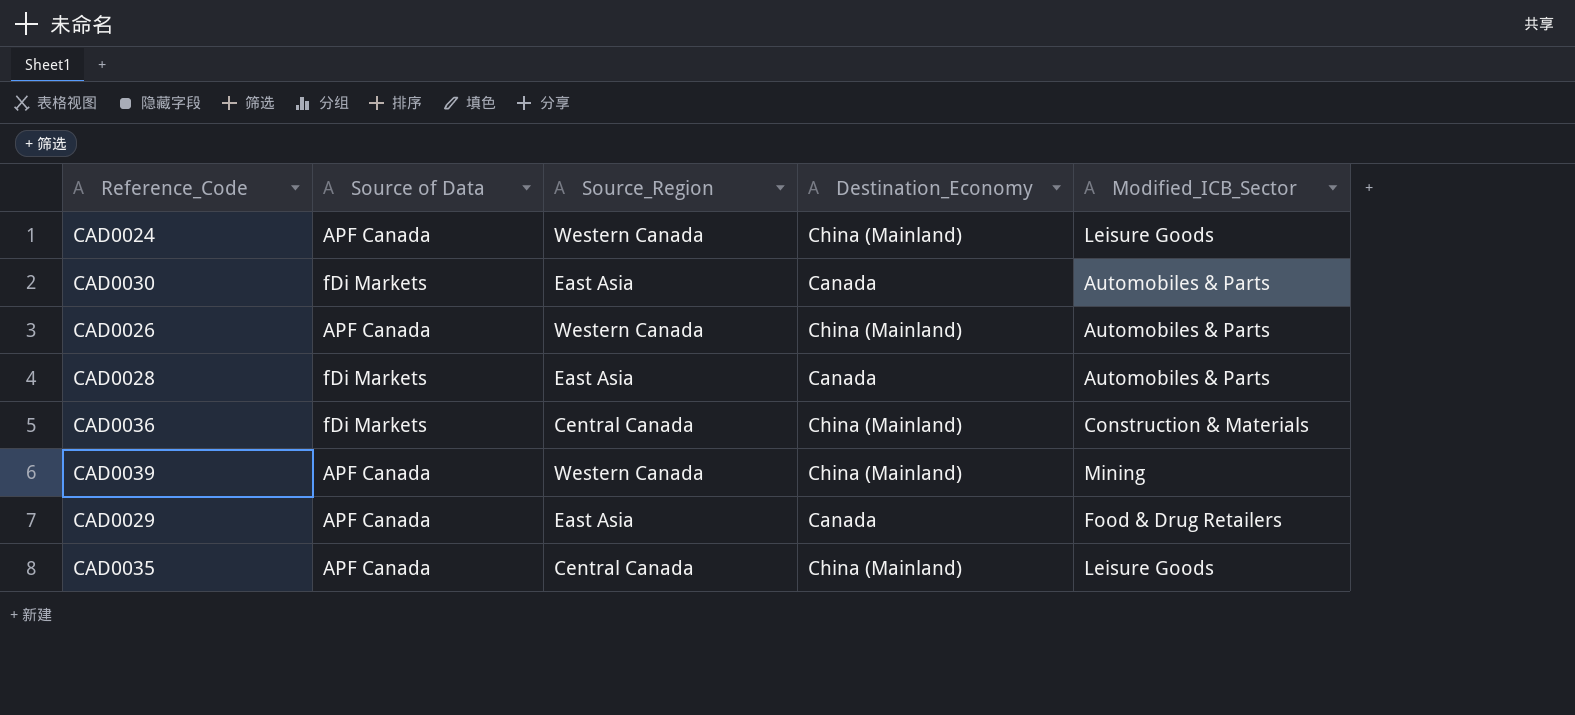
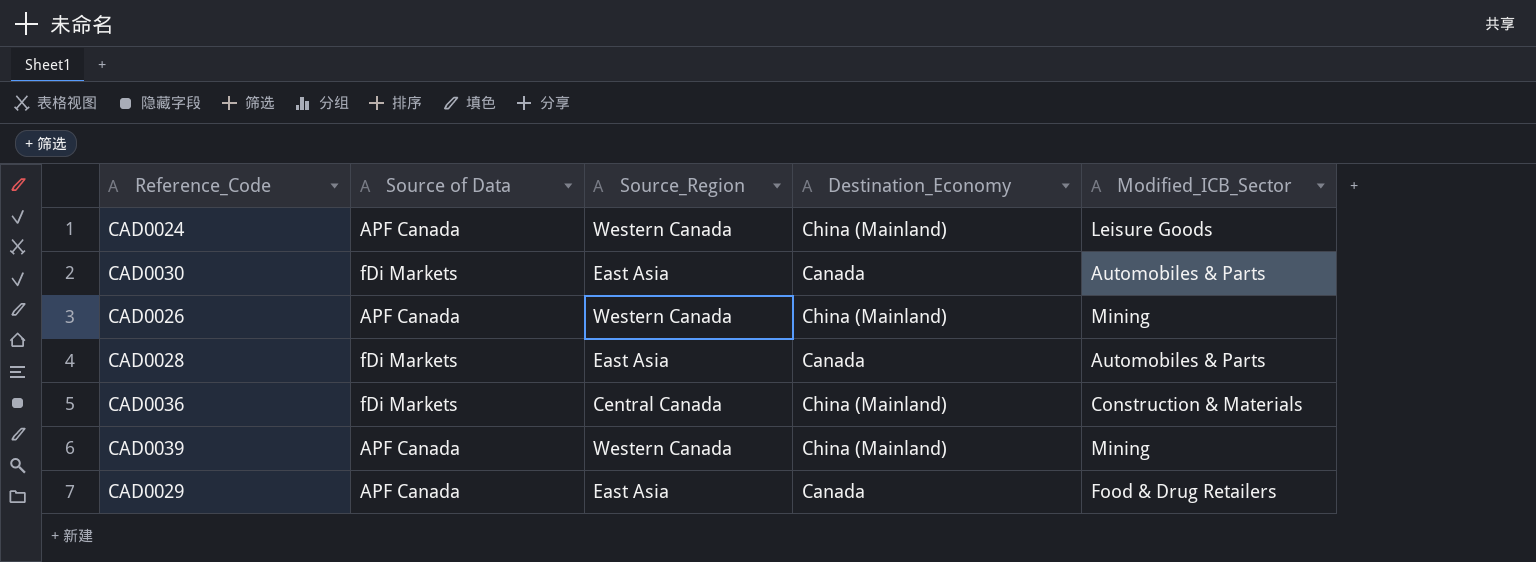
row CAD0035: APF Canada | Central Canada | China (Mainland) | Leisure Goods -> none
CAD0026 | Modified_ICB_Sector: Automobiles & Parts -> Mining

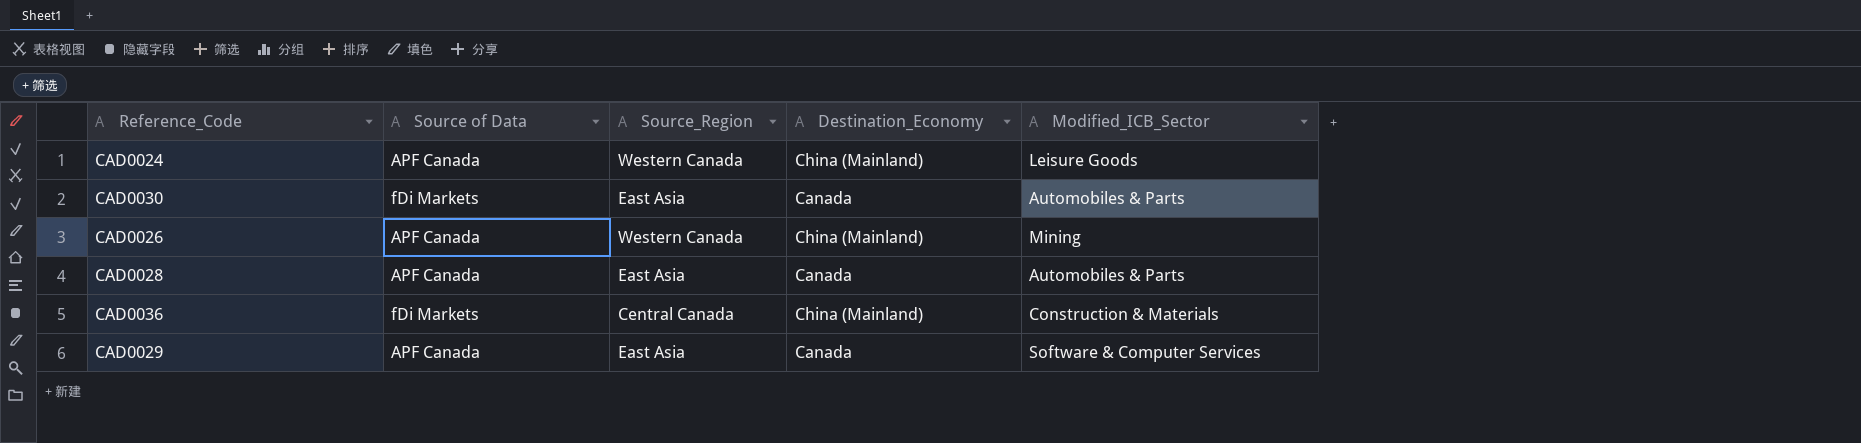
row CAD0039: APF Canada | Western Canada | China (Mainland) | Mining -> none
CAD0028 | Source of Data: fDi Markets -> APF Canada
CAD0029 | Modified_ICB_Sector: Food & Drug Retailers -> Software & Computer Services

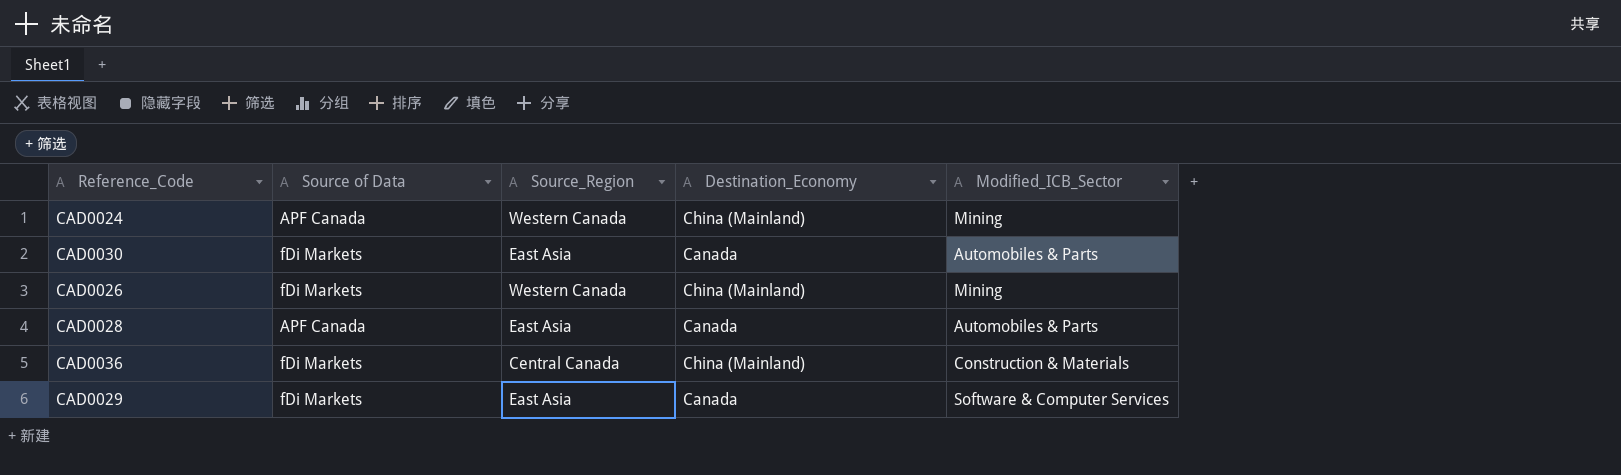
CAD0024 | Modified_ICB_Sector: Leisure Goods -> Mining
CAD0026 | Source of Data: APF Canada -> fDi Markets
CAD0029 | Source of Data: APF Canada -> fDi Markets

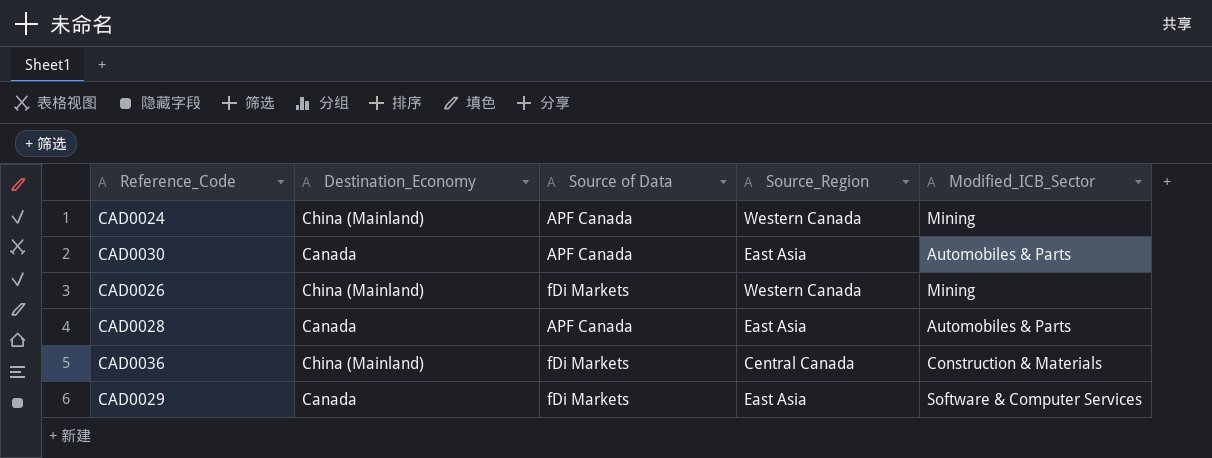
column Destination_Economy | position: 4 -> 2
CAD0030 | Source of Data: fDi Markets -> APF Canada

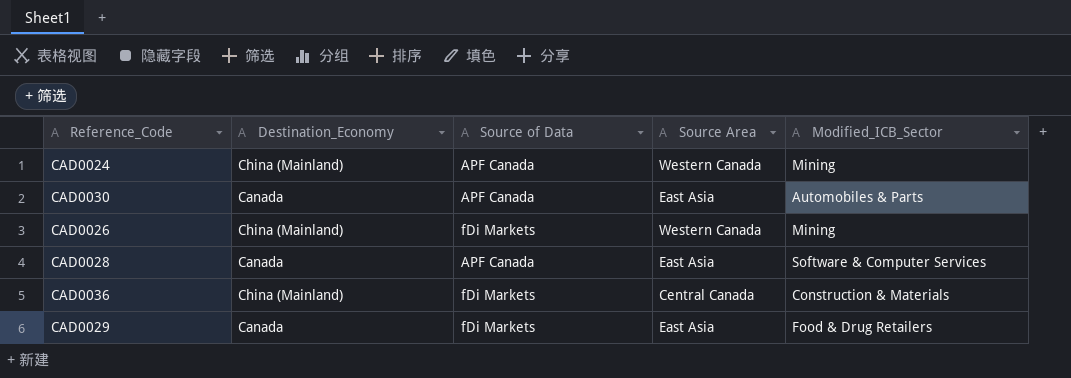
column name: Source_Region -> Source Area
CAD0028 | Modified_ICB_Sector: Automobiles & Parts -> Software & Computer Services
CAD0029 | Modified_ICB_Sector: Software & Computer Services -> Food & Drug Retailers

